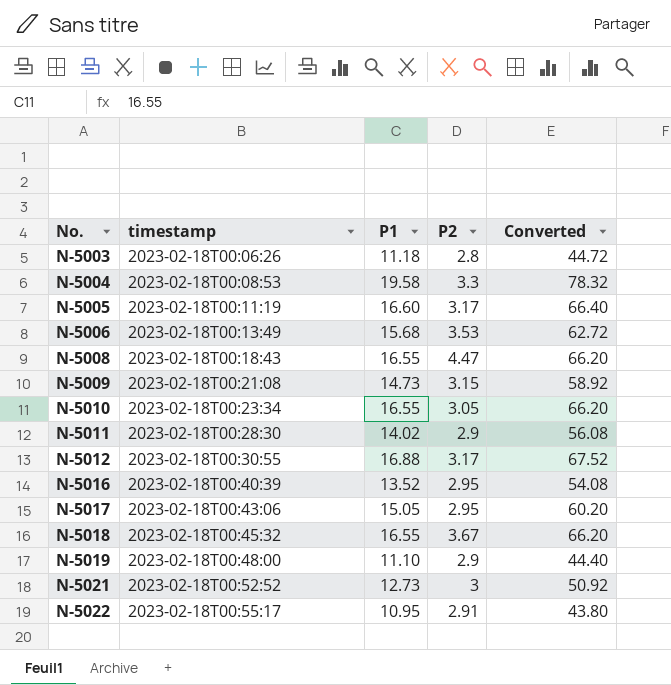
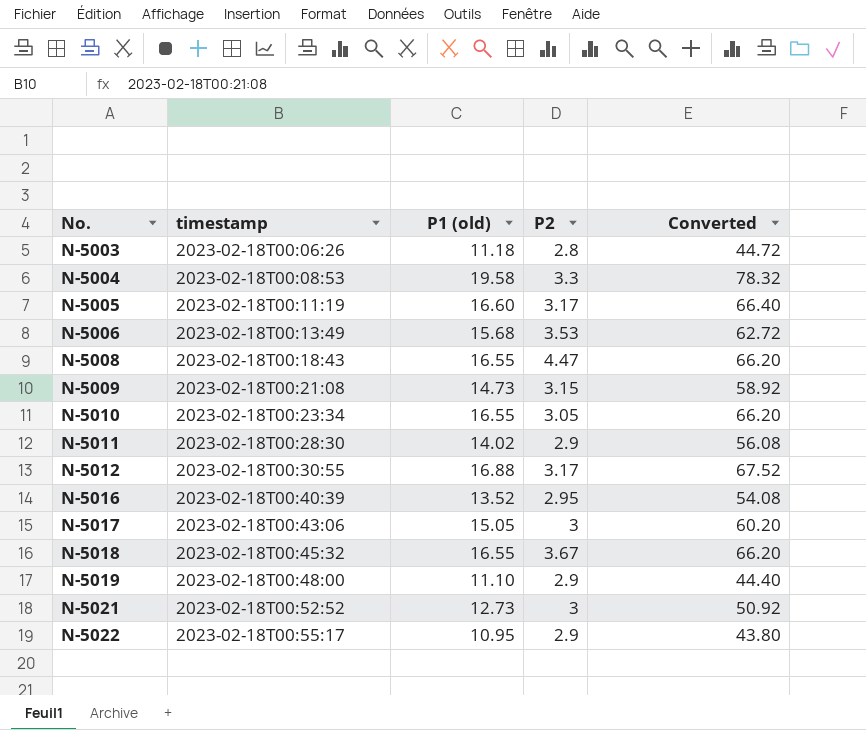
column name: P1 -> P1 (old)
N-5017 | P2: 2.95 -> 3
N-5022 | P2: 2.91 -> 2.9

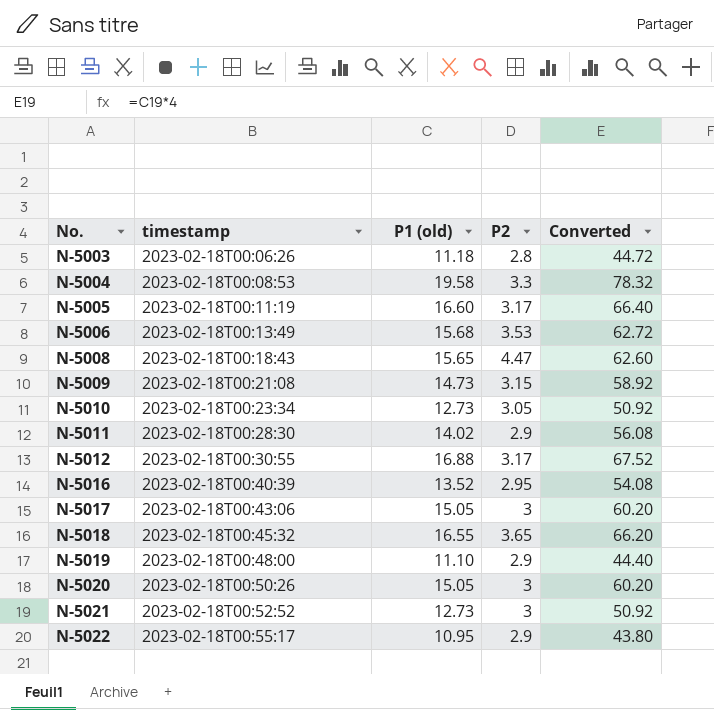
N-5008 | P1 (old): 16.55 -> 15.65
N-5008 | Converted: 66.20 -> 62.60
N-5010 | P1 (old): 16.55 -> 12.73
N-5010 | Converted: 66.20 -> 50.92
N-5018 | P2: 3.67 -> 3.65
row N-5020: none -> 2023-02-18T00:50:26 | 15.05 | 3 | 60.20

